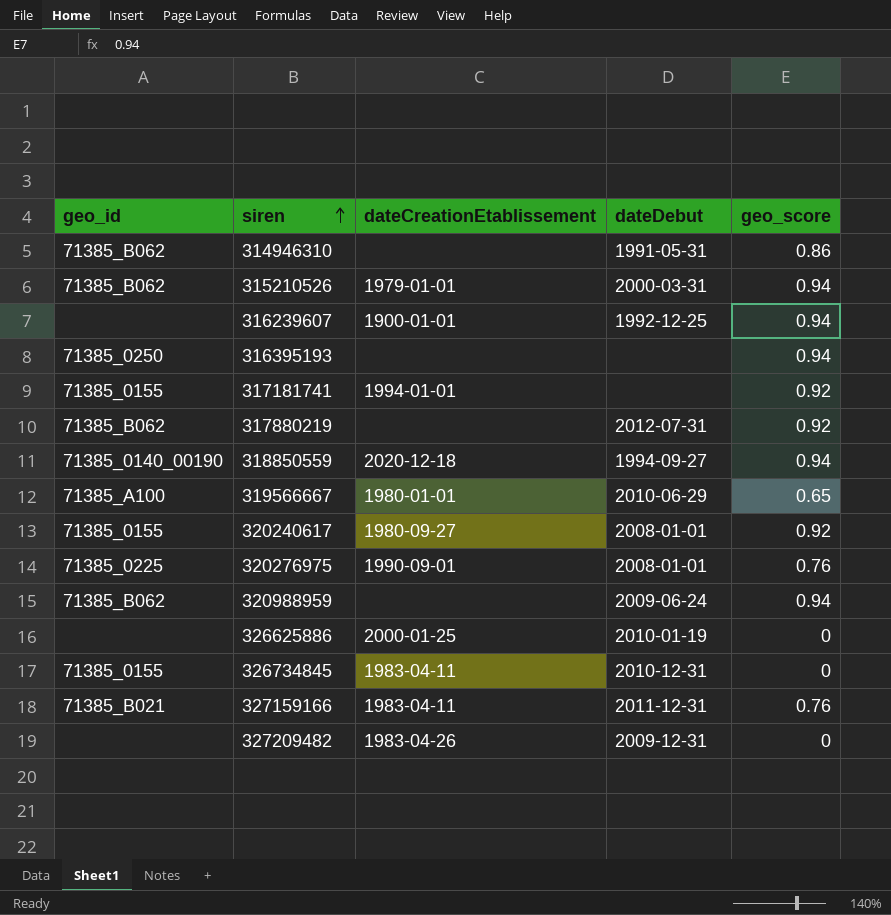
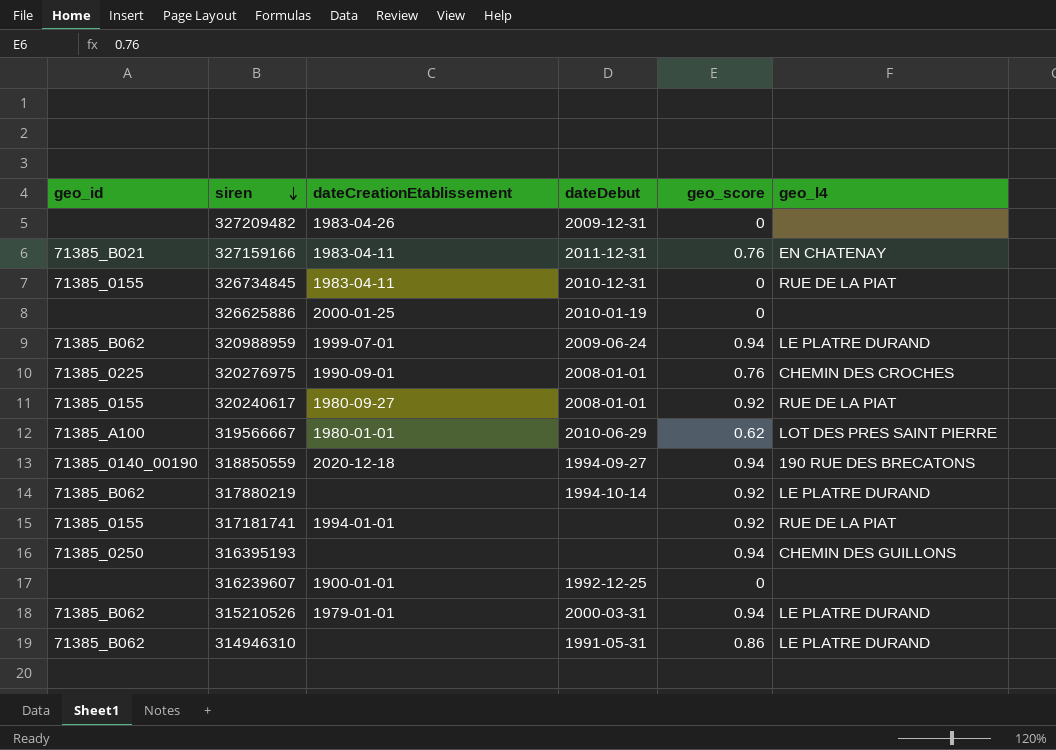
row order: siren ascending -> siren descending
column geo_l4 | position: none -> 6
320988959 | dateCreationEtablissement: none -> 1999-07-01
319566667 | geo_score: 0.65 -> 0.62
317880219 | dateDebut: 2012-07-31 -> 1994-10-14
316239607 | geo_score: 0.94 -> 0

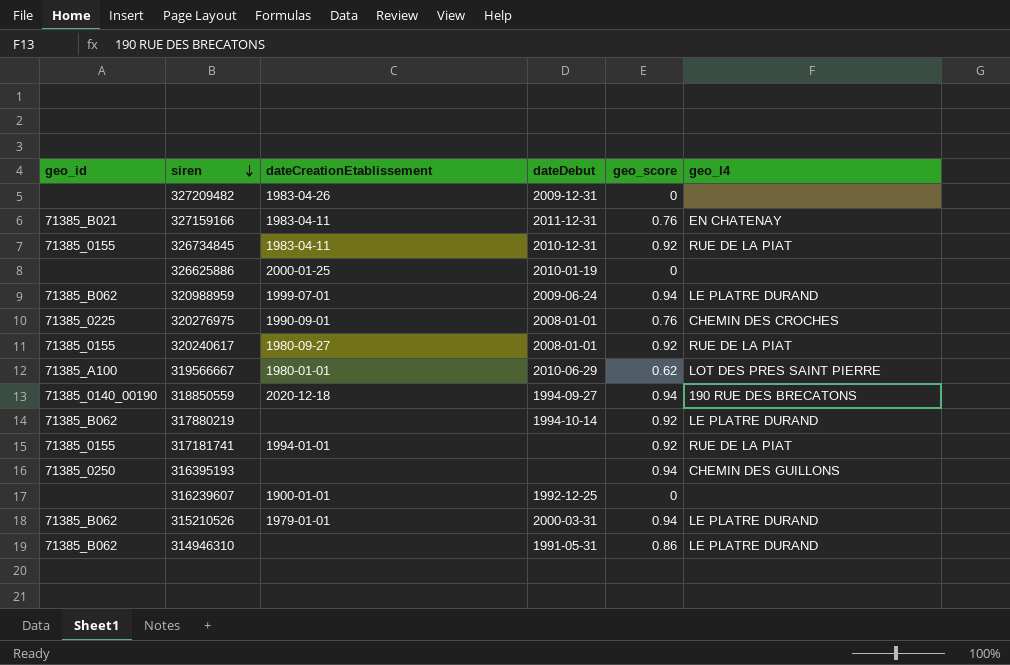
326734845 | geo_score: 0 -> 0.92

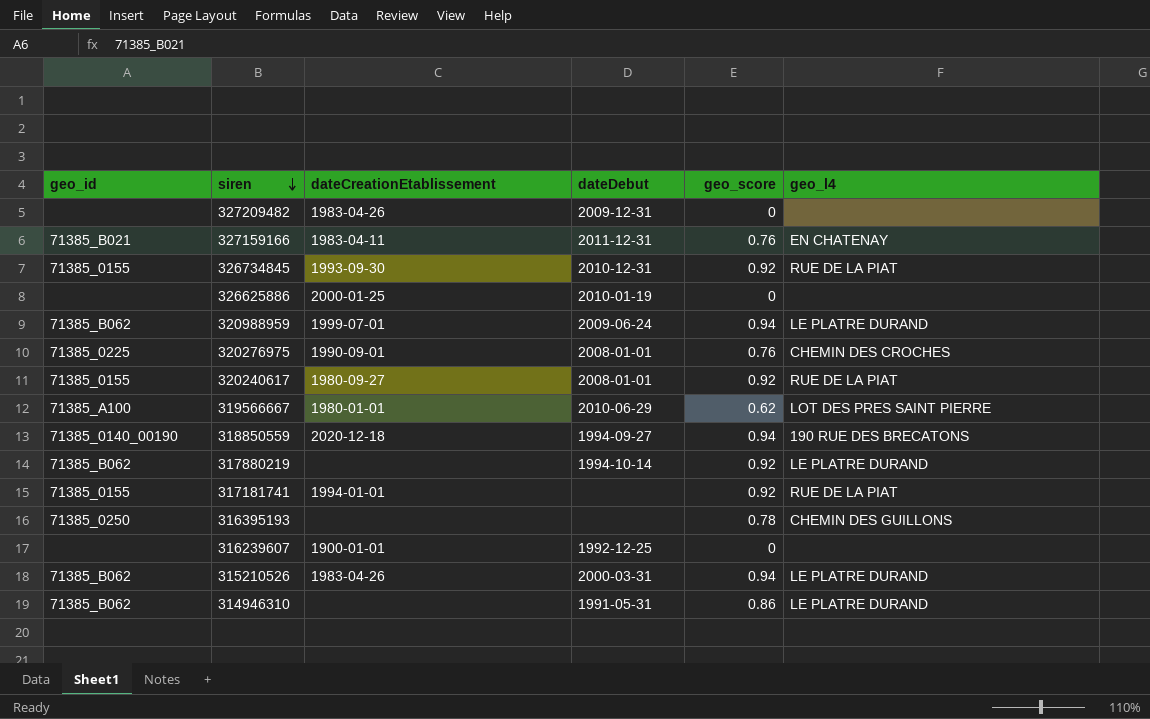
326734845 | dateCreationEtablissement: 1983-04-11 -> 1993-09-30
316395193 | geo_score: 0.94 -> 0.78
315210526 | dateCreationEtablissement: 1979-01-01 -> 1983-04-26

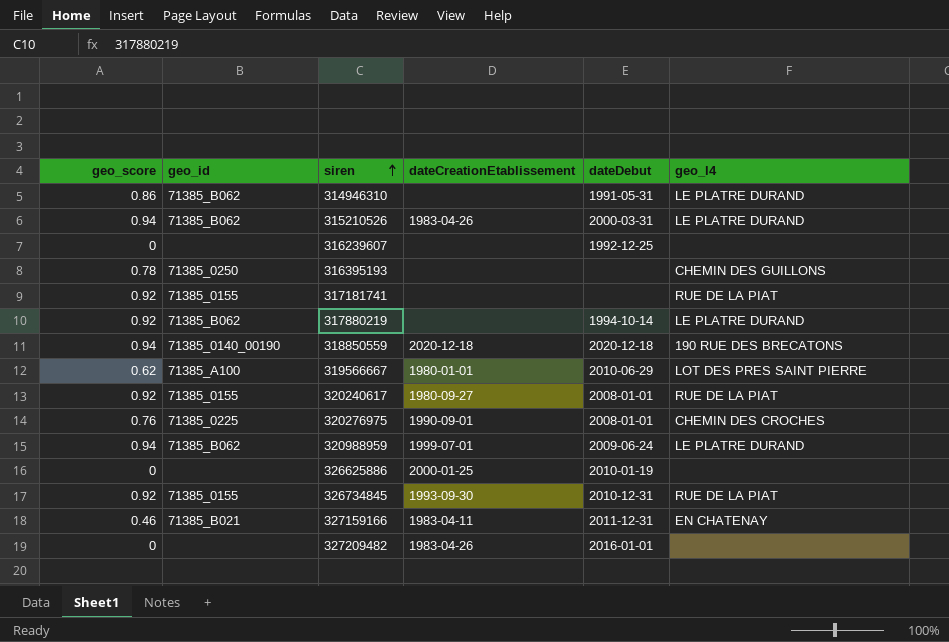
row order: siren descending -> siren ascending
column geo_score | position: 5 -> 1
316239607 | dateCreationEtablissement: 1900-01-01 -> none
317181741 | dateCreationEtablissement: 1994-01-01 -> none
318850559 | dateDebut: 1994-09-27 -> 2020-12-18
327159166 | geo_score: 0.76 -> 0.46
327209482 | dateDebut: 2009-12-31 -> 2016-01-01

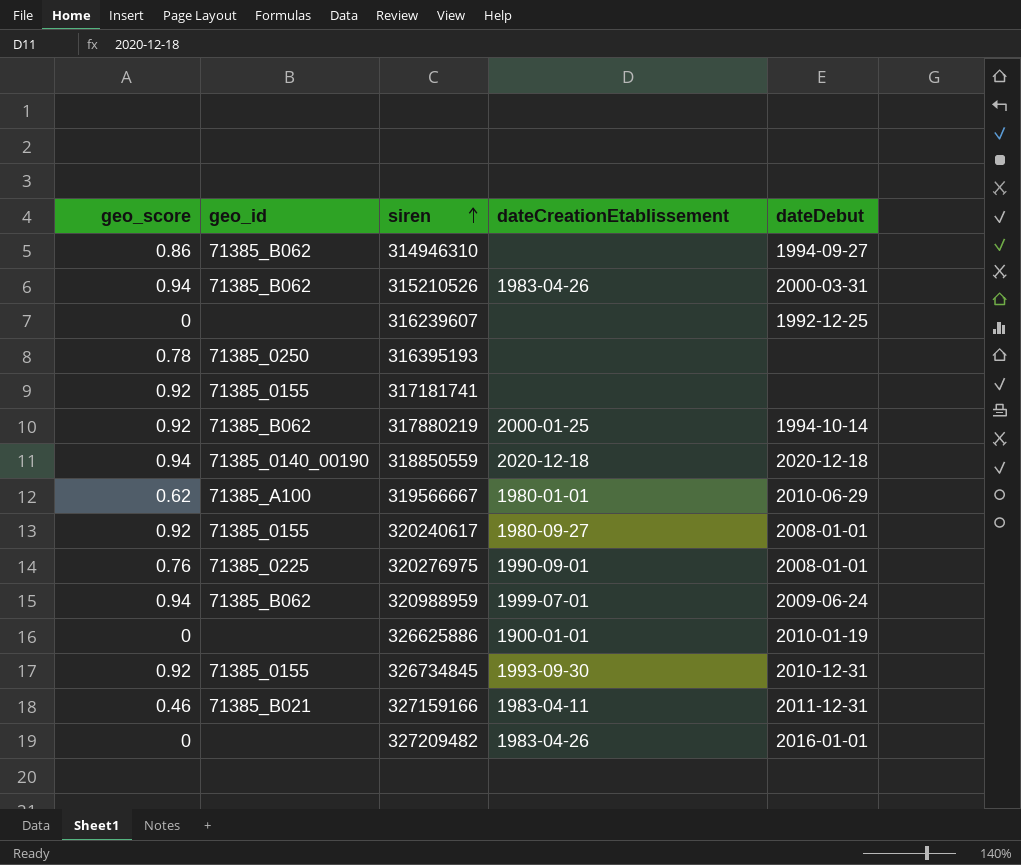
column geo_l4 | position: 6 -> none
314946310 | dateDebut: 1991-05-31 -> 1994-09-27
317880219 | dateCreationEtablissement: none -> 2000-01-25
326625886 | dateCreationEtablissement: 2000-01-25 -> 1900-01-01

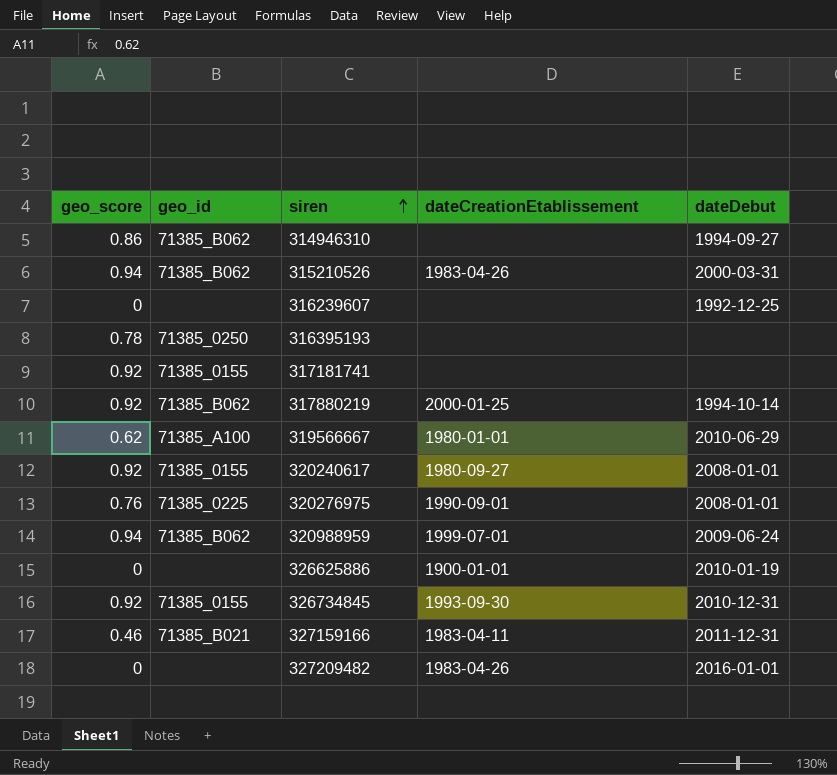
row 318850559: 0.94 | 71385_0140_00190 | 2020-12-18 | 2020-12-18 -> none

